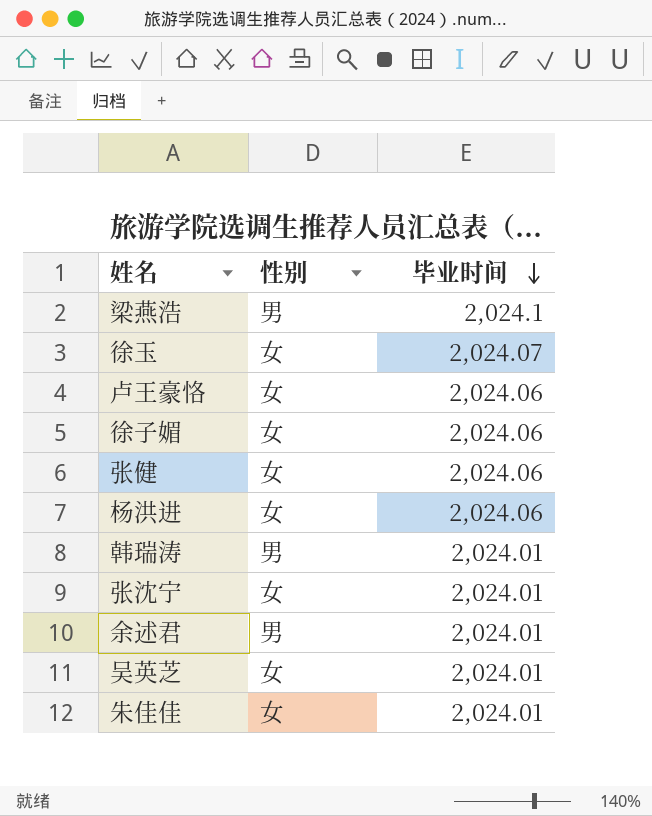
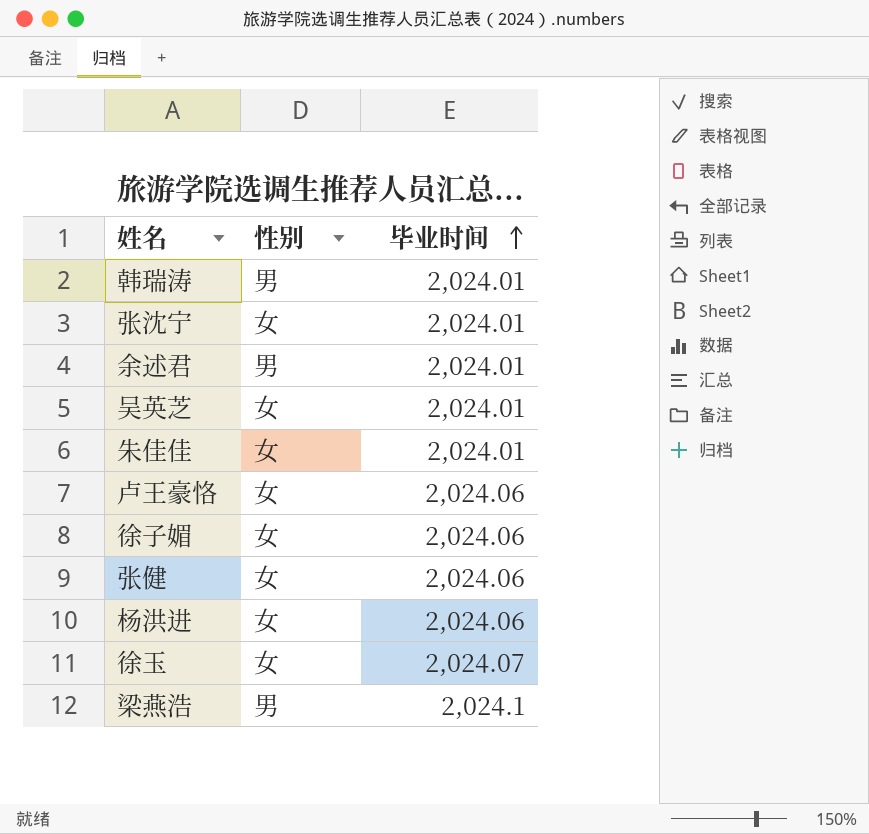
row order: 毕业时间 descending -> 毕业时间 ascending

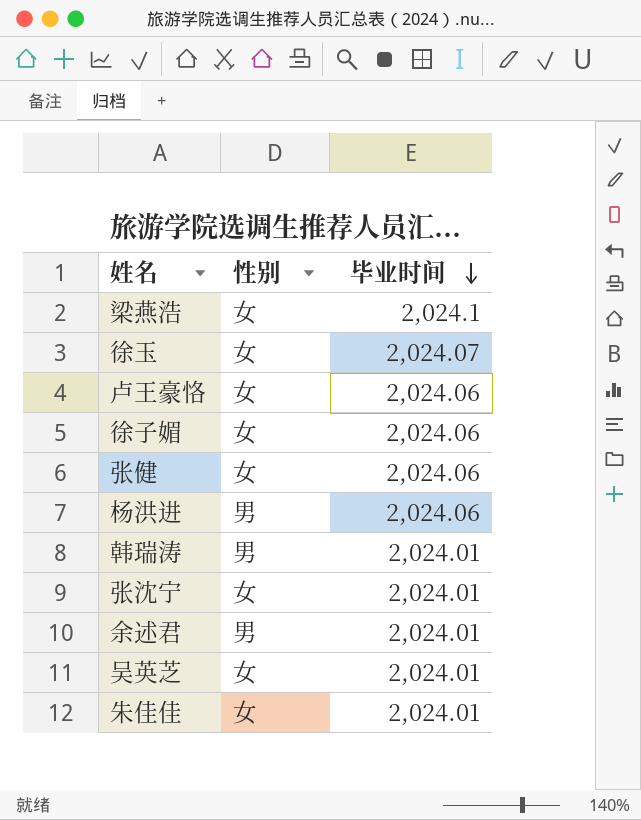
row order: 毕业时间 ascending -> 毕业时间 descending
梁燕浩 | 性别: 男 -> 女
杨洪进 | 性别: 女 -> 男

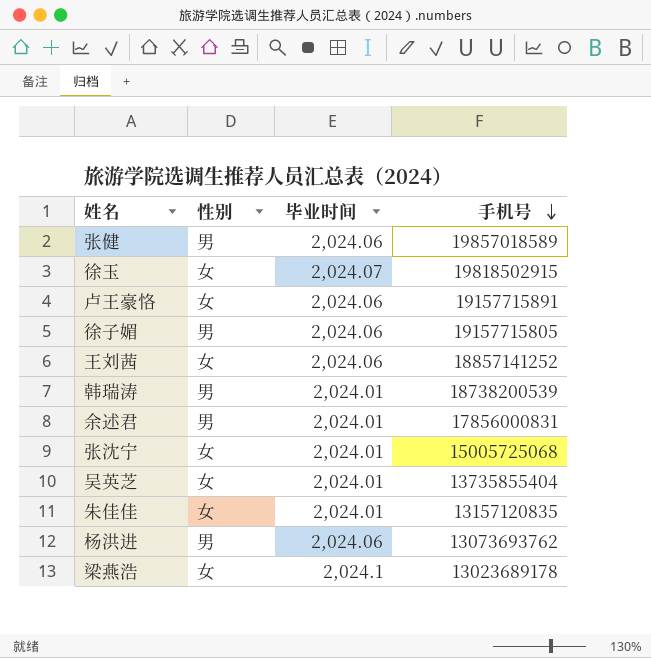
row order: 毕业时间 descending -> 手机号 descending
column 手机号 | position: none -> 4
张健 | 性别: 女 -> 男
徐子媚 | 性别: 女 -> 男
row 王刘茜: none -> 女 | 2,024.06 | 18857141252

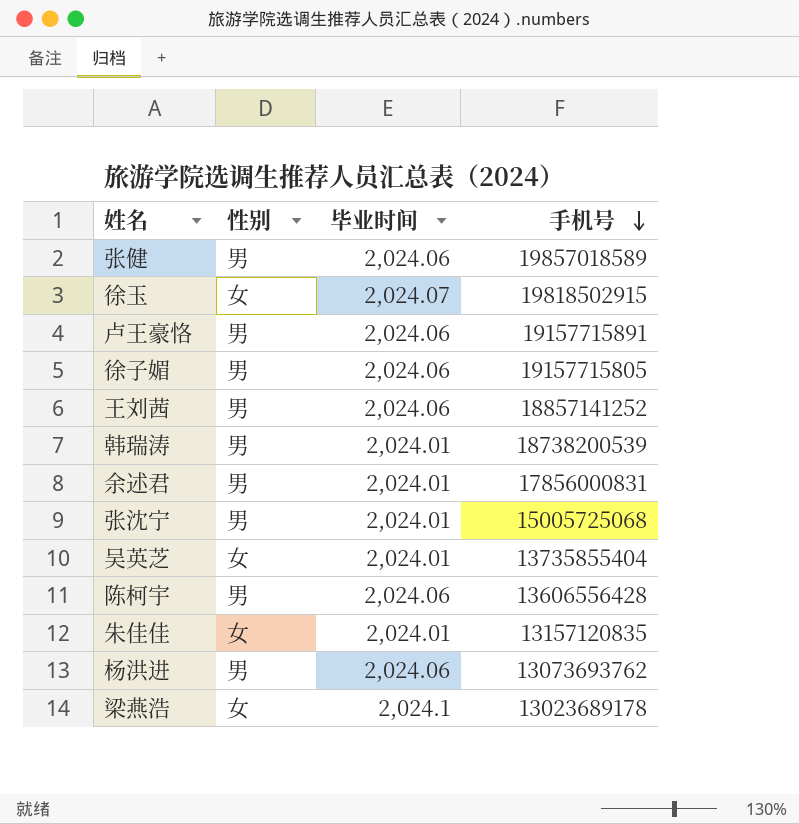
卢王豪恪 | 性别: 女 -> 男
王刘茜 | 性别: 女 -> 男
张沈宁 | 性别: 女 -> 男
row 陈柯宇: none -> 男 | 2,024.06 | 13606556428

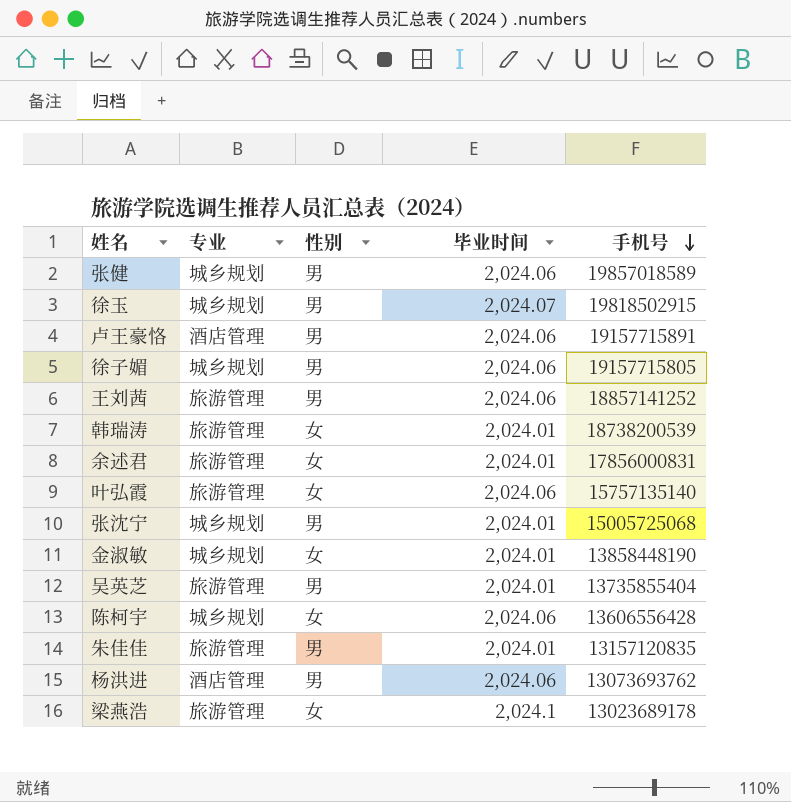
column 专业 | position: none -> 2
徐玉 | 性别: 女 -> 男
韩瑞涛 | 性别: 男 -> 女
余述君 | 性别: 男 -> 女
row 叶弘霞: none -> 旅游管理 | 女 | 2,024.06 | 15757135140
row 金淑敏: none -> 城乡规划 | 女 | 2,024.01 | 13858448190
吴英芝 | 性别: 女 -> 男
陈柯宇 | 性别: 男 -> 女
朱佳佳 | 性别: 女 -> 男

